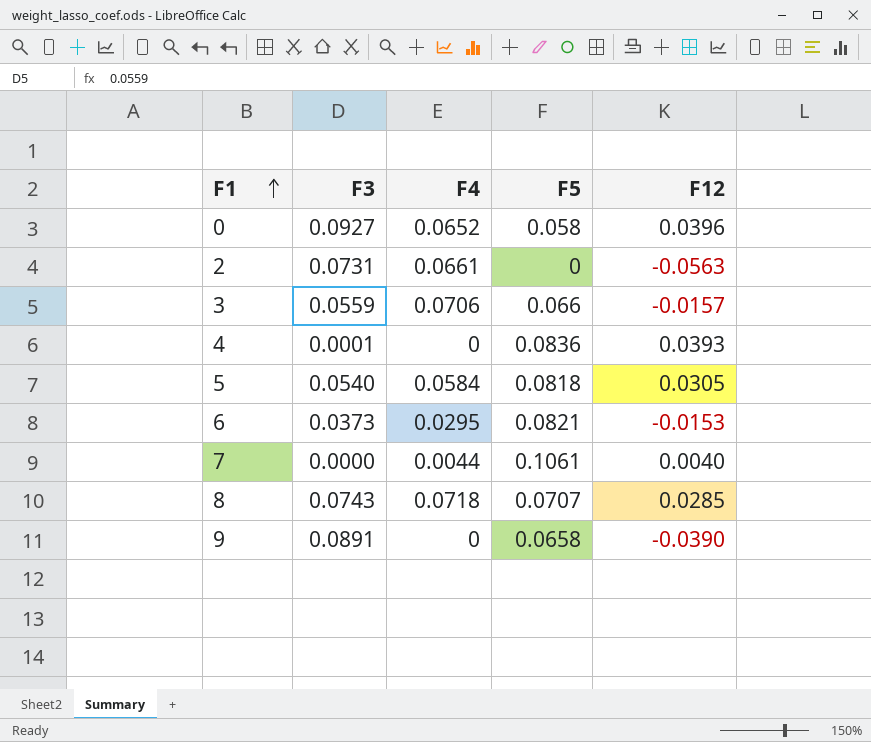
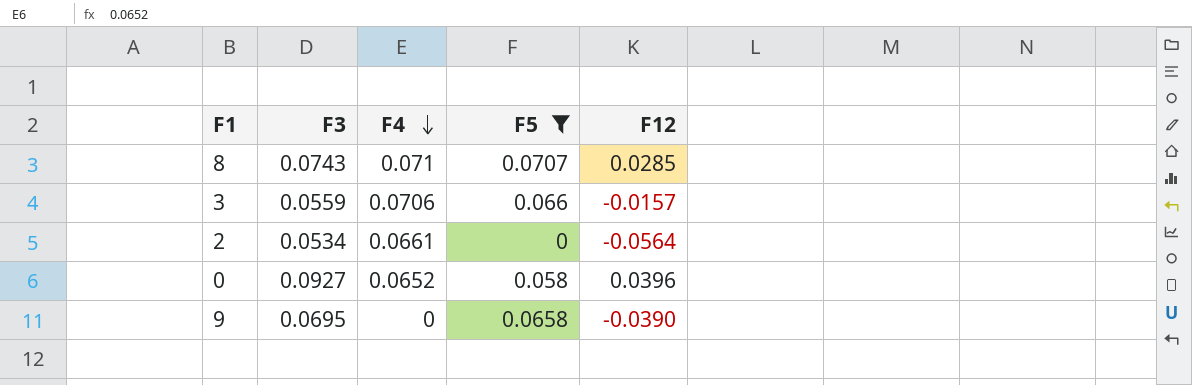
filter: none -> F5 <= 0.0707
row order: F1 ascending -> F4 descending
8 | F4: 0.0718 -> 0.071
2 | F3: 0.0731 -> 0.0534
2 | F12: -0.0563 -> -0.0564
9 | F3: 0.0891 -> 0.0695

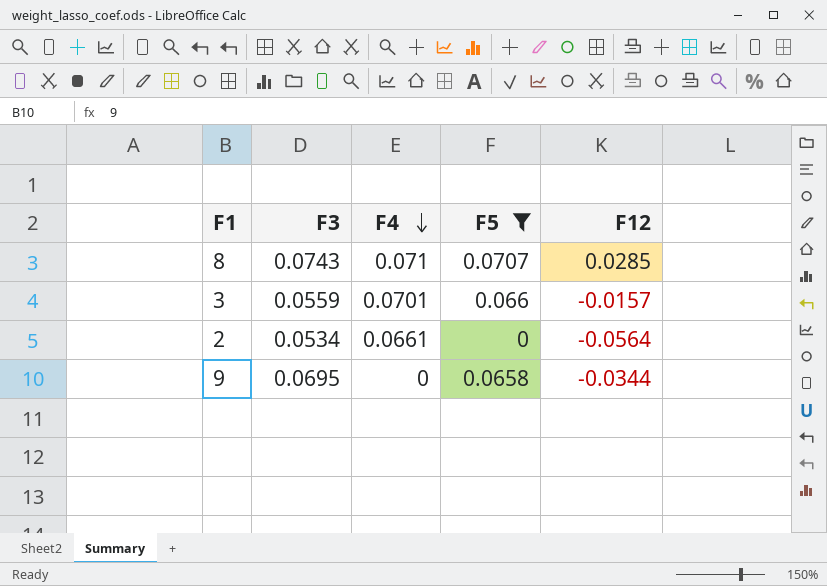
row 0: 0.0927 | 0.0652 | 0.058 | 0.0396 -> none
3 | F4: 0.0706 -> 0.0701
9 | F12: -0.0390 -> -0.0344

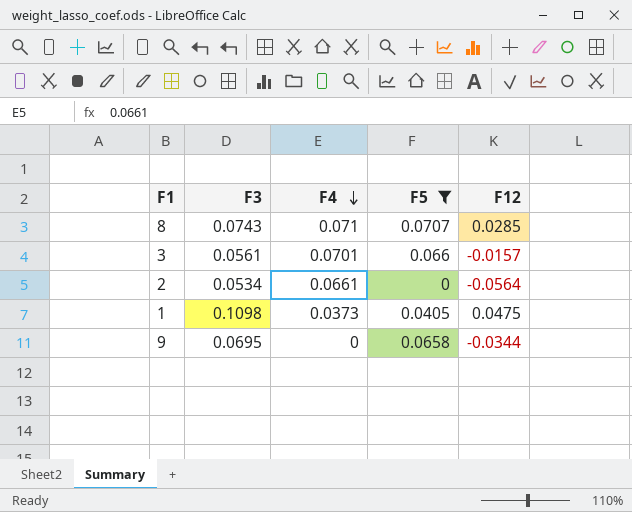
3 | F3: 0.0559 -> 0.0561
row 1: none -> 0.1098 | 0.0373 | 0.0405 | 0.0475

